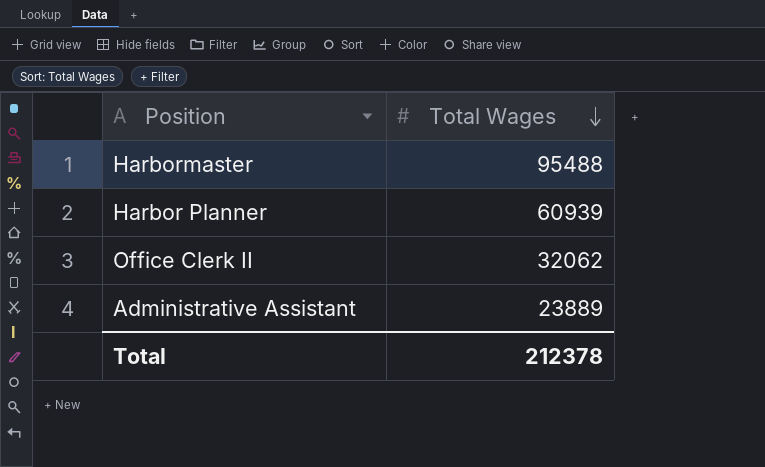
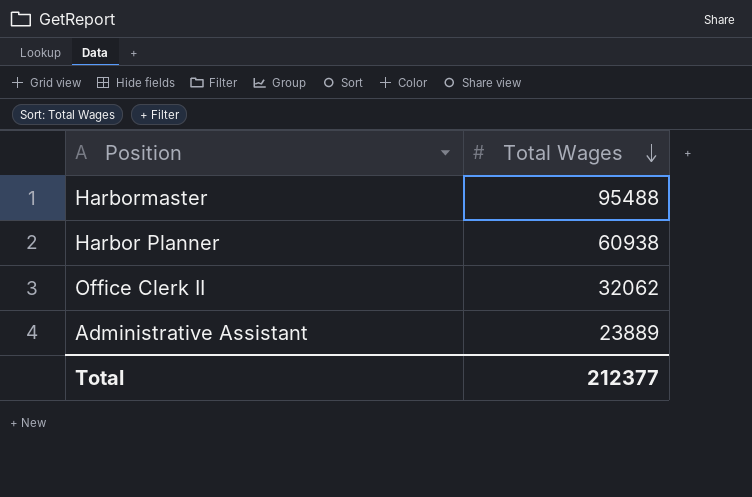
Harbor Planner | Total Wages: 60939 -> 60938
Total | Total Wages: 212378 -> 212377

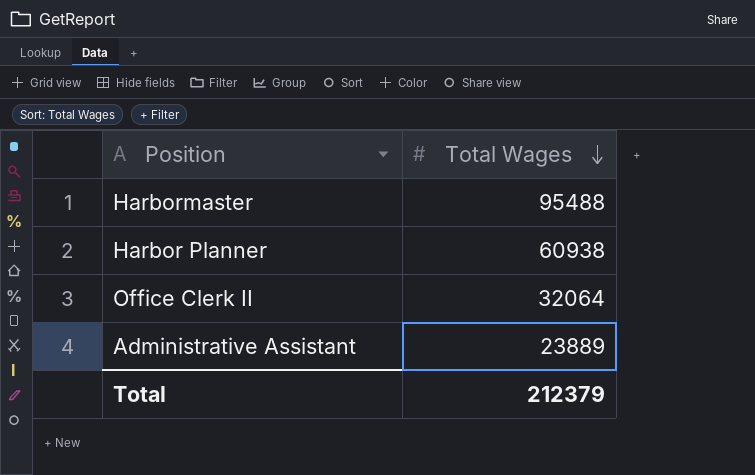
Office Clerk II | Total Wages: 32062 -> 32064
Total | Total Wages: 212377 -> 212379

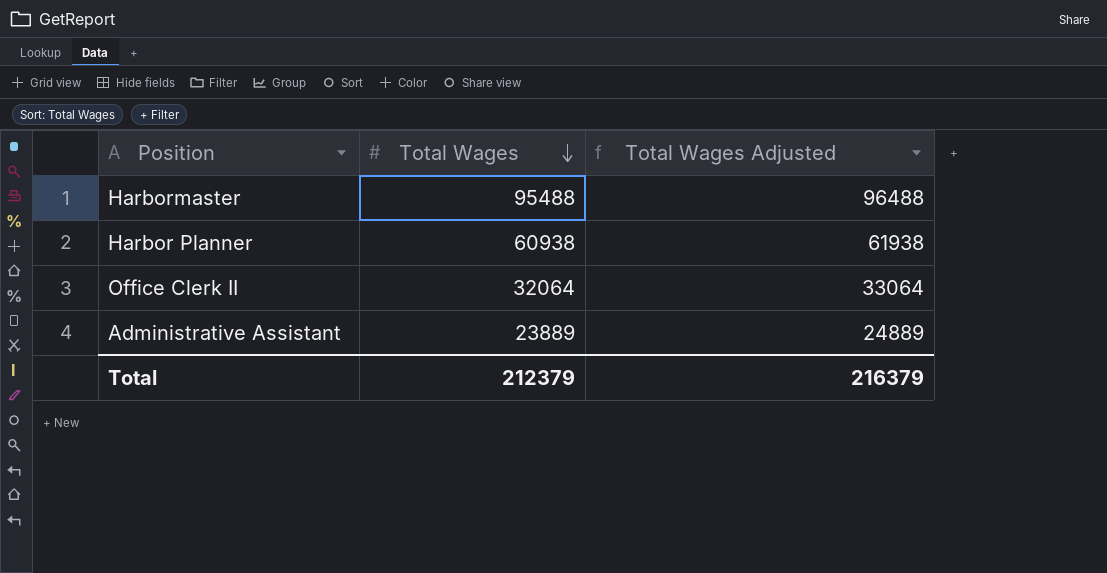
column Total Wages Adjusted | formula: none -> [Total Wages] + 1000

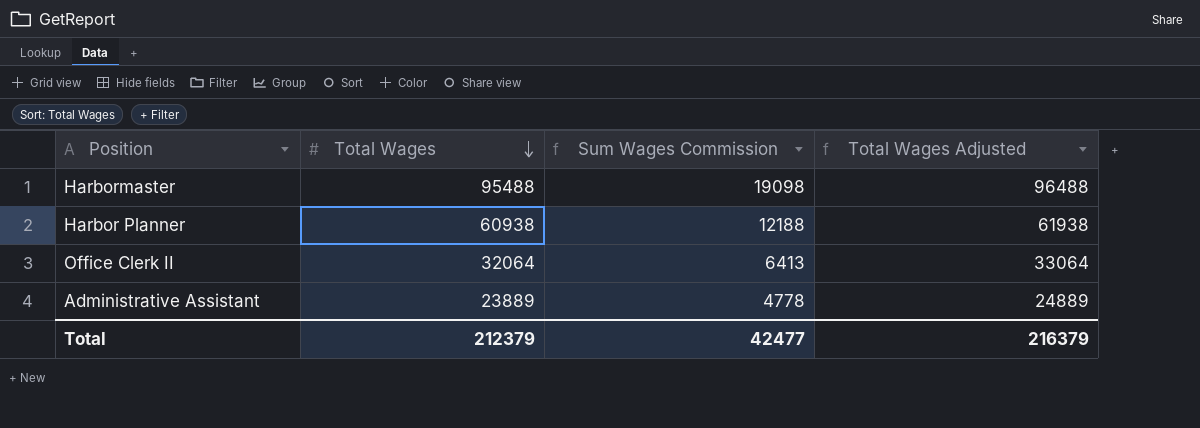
column Sum Wages Commission | formula: none -> [Total Wages] * 0.2

